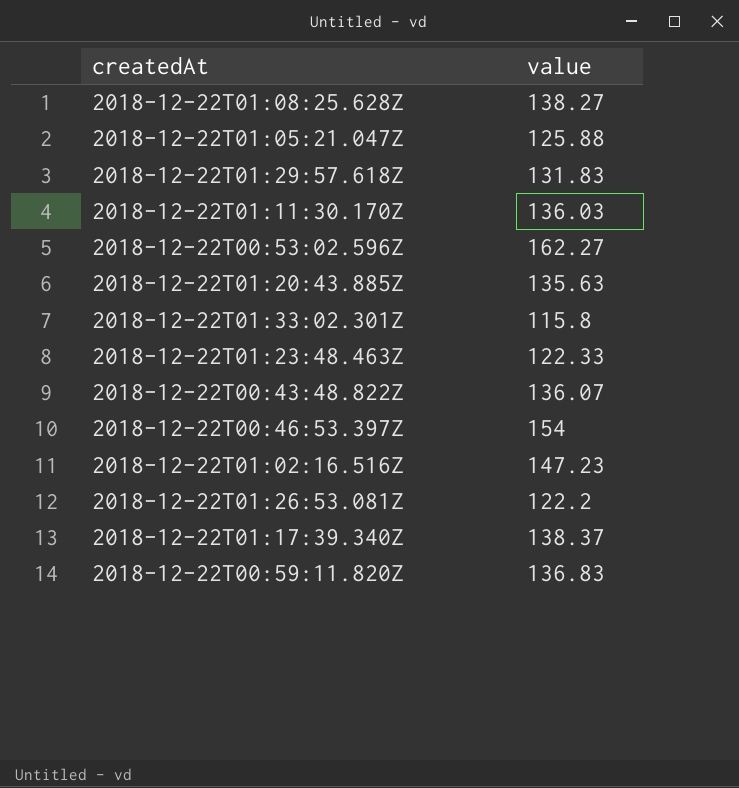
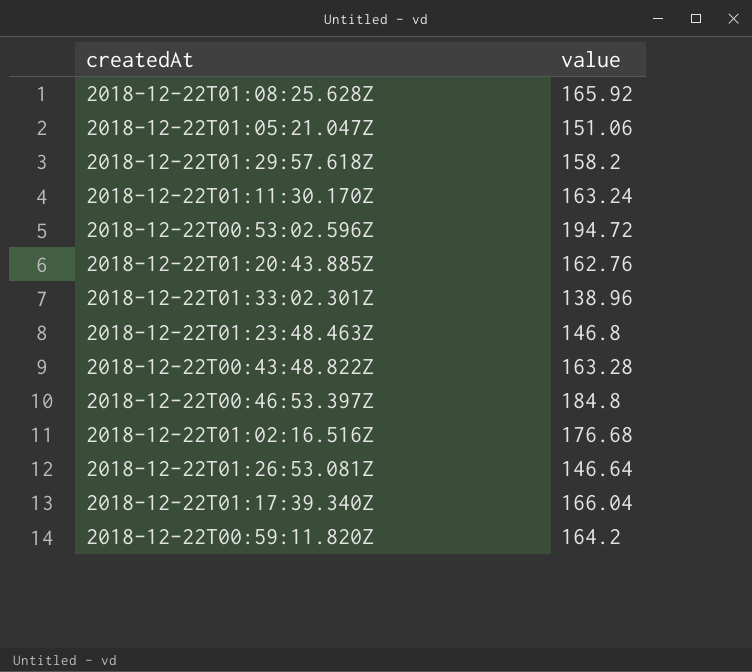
2018-12-22T01:08:25.628Z | value: 138.27 -> 165.92
2018-12-22T01:05:21.047Z | value: 125.88 -> 151.06
2018-12-22T01:29:57.618Z | value: 131.83 -> 158.2
2018-12-22T01:11:30.170Z | value: 136.03 -> 163.24
2018-12-22T00:53:02.596Z | value: 162.27 -> 194.72
2018-12-22T01:20:43.885Z | value: 135.63 -> 162.76
2018-12-22T01:33:02.301Z | value: 115.8 -> 138.96
2018-12-22T01:23:48.463Z | value: 122.33 -> 146.8
2018-12-22T00:43:48.822Z | value: 136.07 -> 163.28
2018-12-22T00:46:53.397Z | value: 154 -> 184.8
2018-12-22T01:02:16.516Z | value: 147.23 -> 176.68
2018-12-22T01:26:53.081Z | value: 122.2 -> 146.64
2018-12-22T01:17:39.340Z | value: 138.37 -> 166.04
2018-12-22T00:59:11.820Z | value: 136.83 -> 164.2

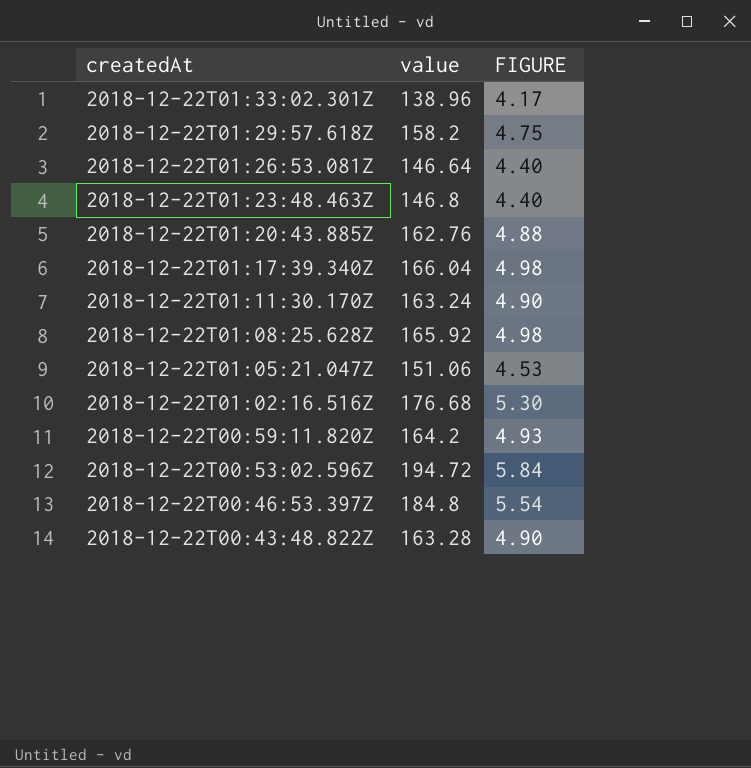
row order: none -> createdAt descending
column FIGURE | formula: none -> [value] * 0.03

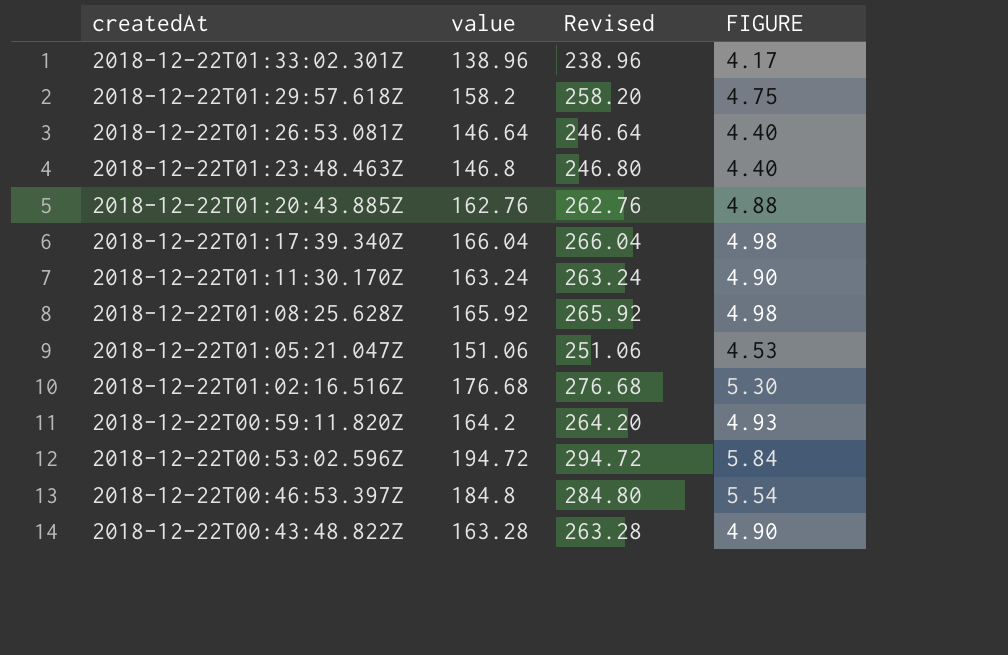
column Revised | formula: none -> [value] + 100

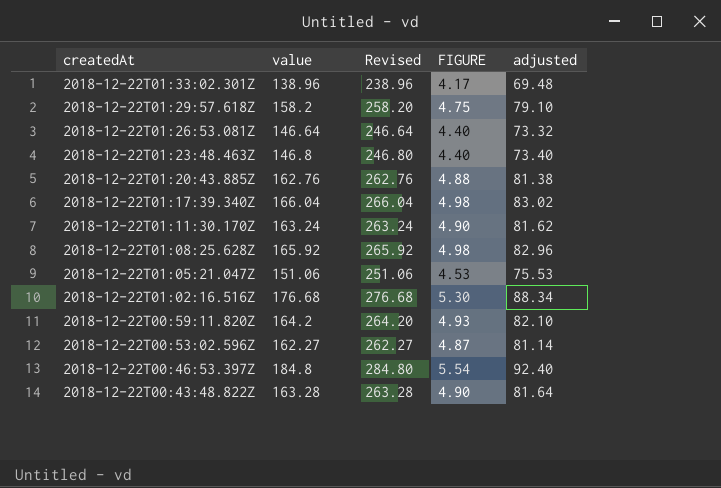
column adjusted | formula: none -> [value] * 0.5
2018-12-22T00:53:02.596Z | value: 194.72 -> 162.27
2018-12-22T00:53:02.596Z | Revised: 294.72 -> 262.27
2018-12-22T00:53:02.596Z | FIGURE: 5.84 -> 4.87

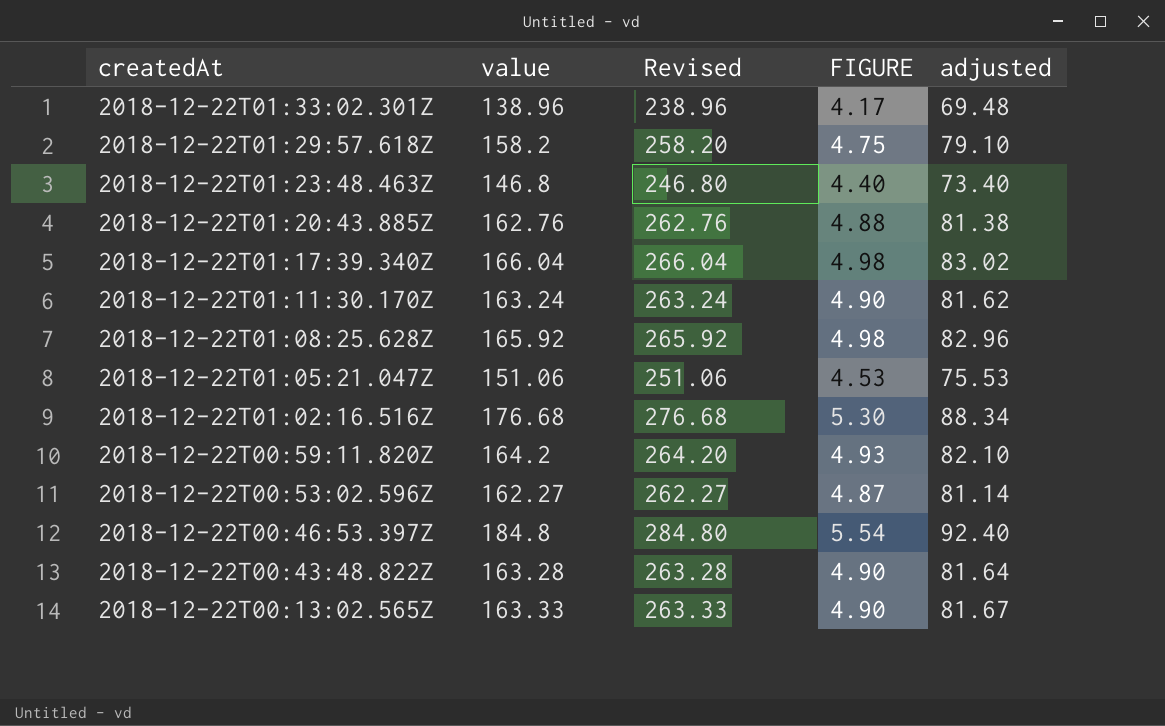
row 2018-12-22T01:26:53.081Z: 146.64 | 246.64 | 4.40 | 73.32 -> none
row 2018-12-22T00:13:02.565Z: none -> 163.33 | 263.33 | 4.90 | 81.67

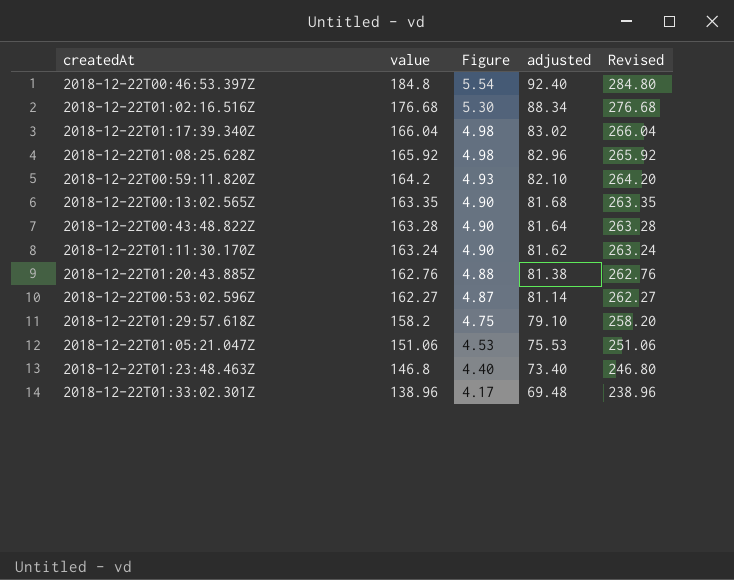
row order: createdAt descending -> value descending
column name: FIGURE -> Figure
column Revised | position: 3 -> 5
2018-12-22T00:13:02.565Z | value: 163.33 -> 163.35
2018-12-22T00:13:02.565Z | adjusted: 81.67 -> 81.68
2018-12-22T00:13:02.565Z | Revised: 263.33 -> 263.35

